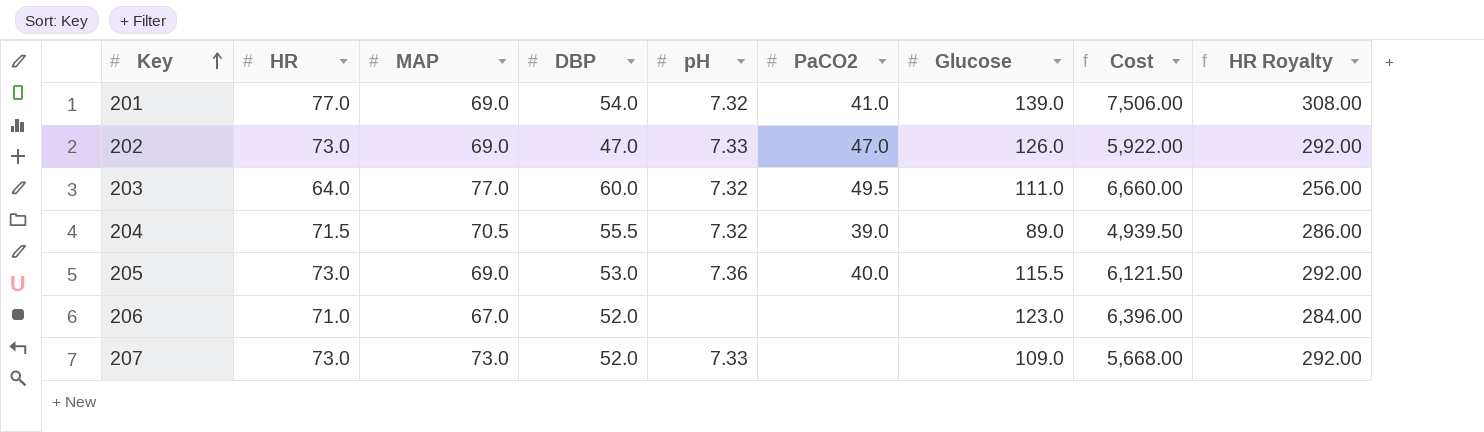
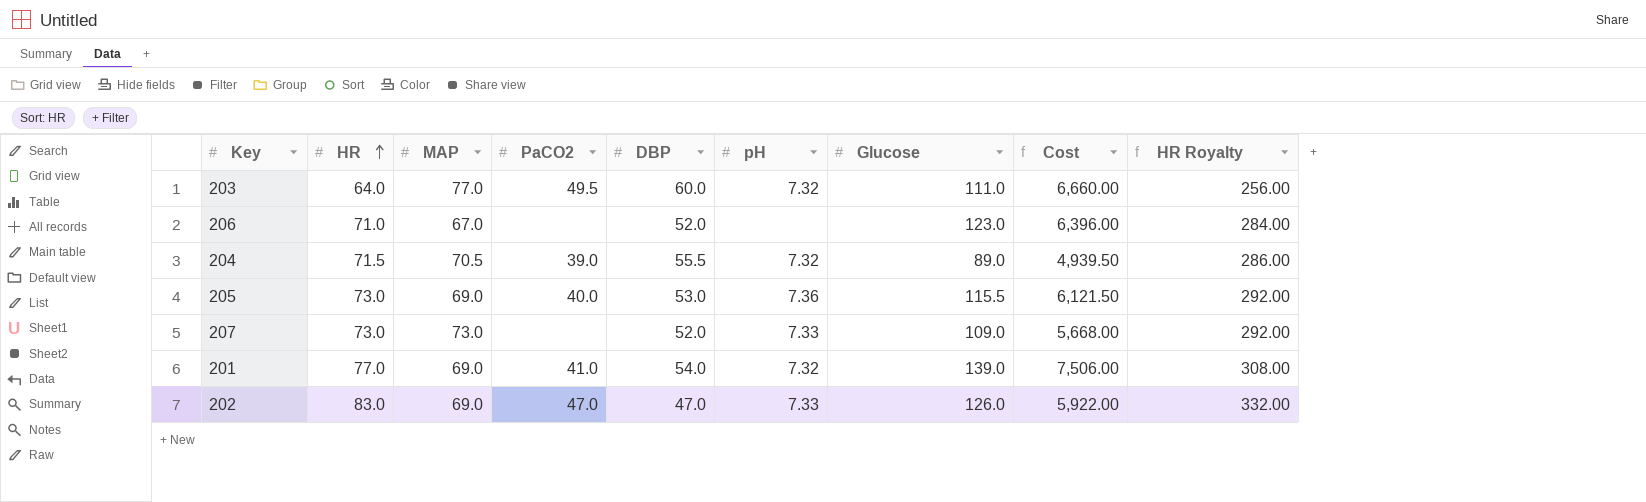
row order: Key ascending -> HR ascending
column PaCO2 | position: 6 -> 4
202 | HR: 73.0 -> 83.0
202 | HR Royalty: 292.00 -> 332.00

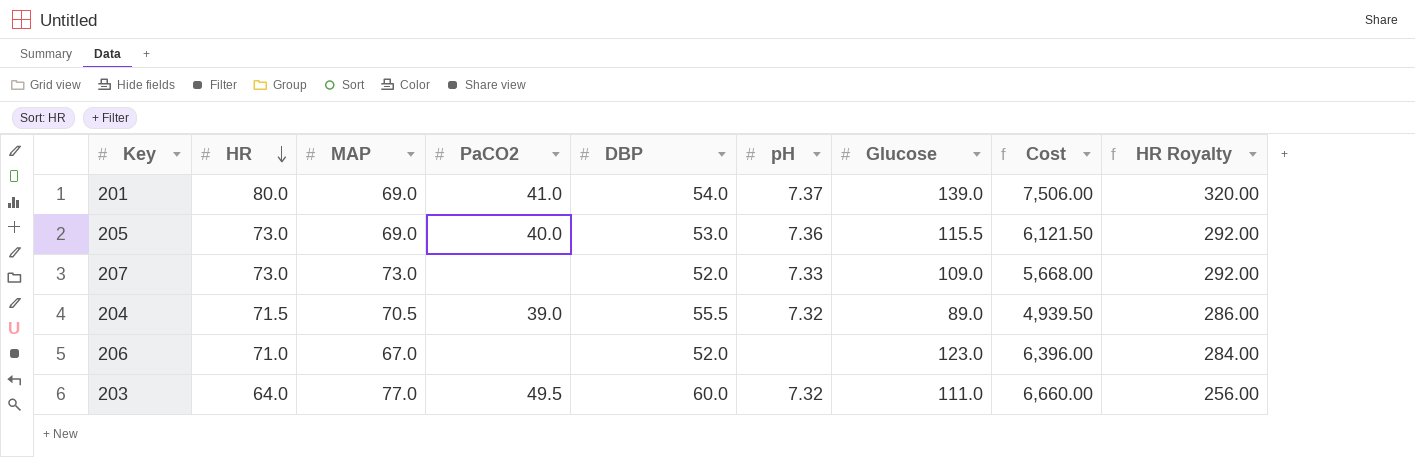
row order: HR ascending -> HR descending
row 202: 83.0 | 69.0 | 47.0 | 47.0 | 7.33 | 126.0 | 5,922.00 | 332.00 -> none
201 | HR: 77.0 -> 80.0
201 | pH: 7.32 -> 7.37
201 | HR Royalty: 308.00 -> 320.00

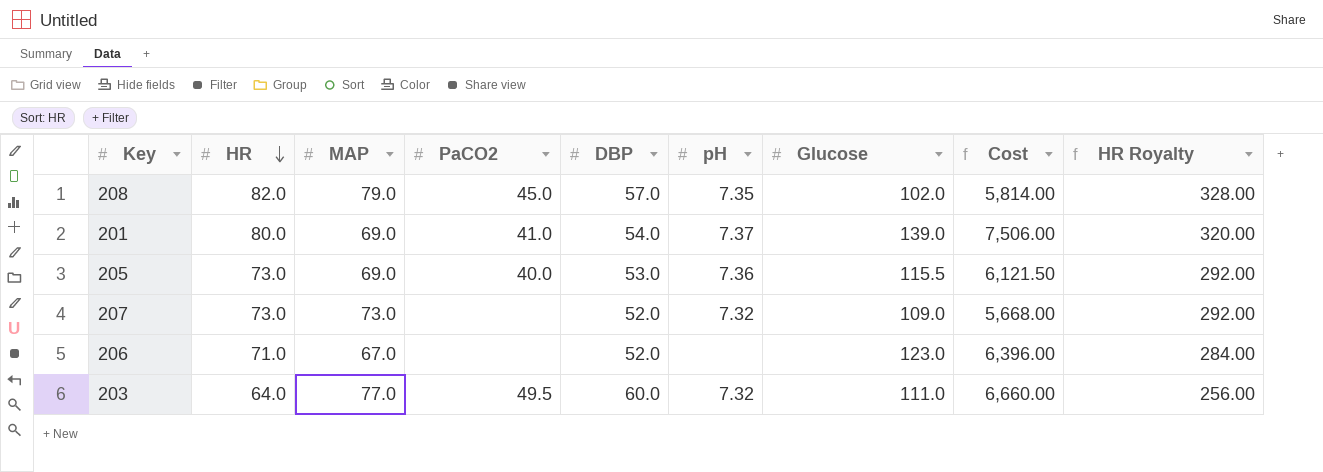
row 204: 71.5 | 70.5 | 39.0 | 55.5 | 7.32 | 89.0 | 4,939.50 | 286.00 -> none
row 208: none -> 82.0 | 79.0 | 45.0 | 57.0 | 7.35 | 102.0 | 5,814.00 | 328.00
207 | pH: 7.33 -> 7.32

